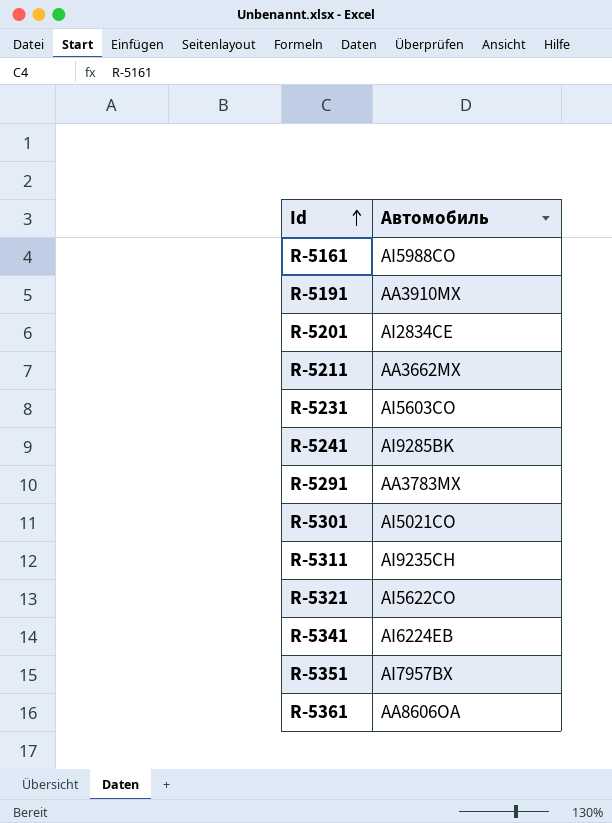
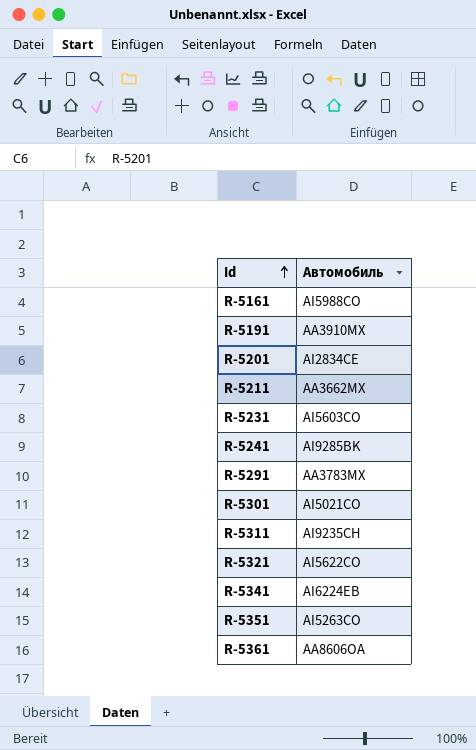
R-5351 | Автомобиль: AI7957BX -> AI5263CO

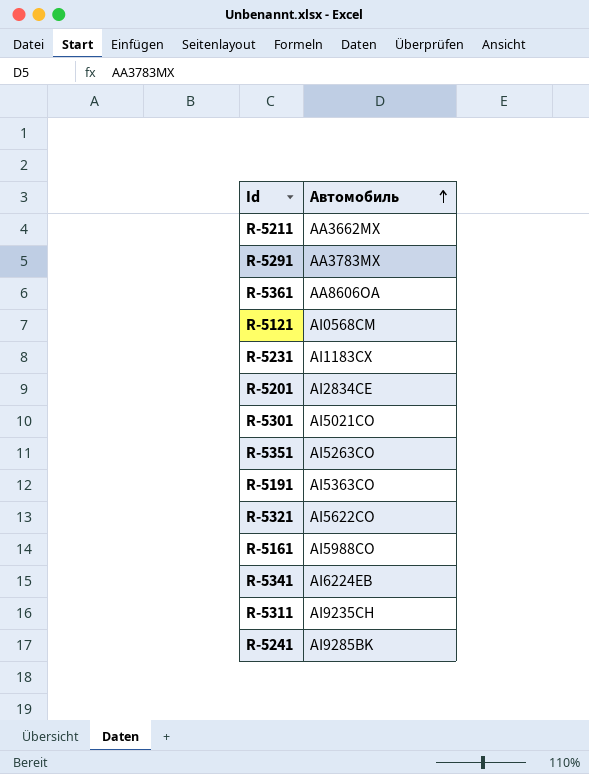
row order: Id ascending -> Автомобиль ascending
row R-5121: none -> AI0568CM
R-5231 | Автомобиль: AI5603CO -> AI1183CX
R-5191 | Автомобиль: AA3910MX -> AI5363CO

